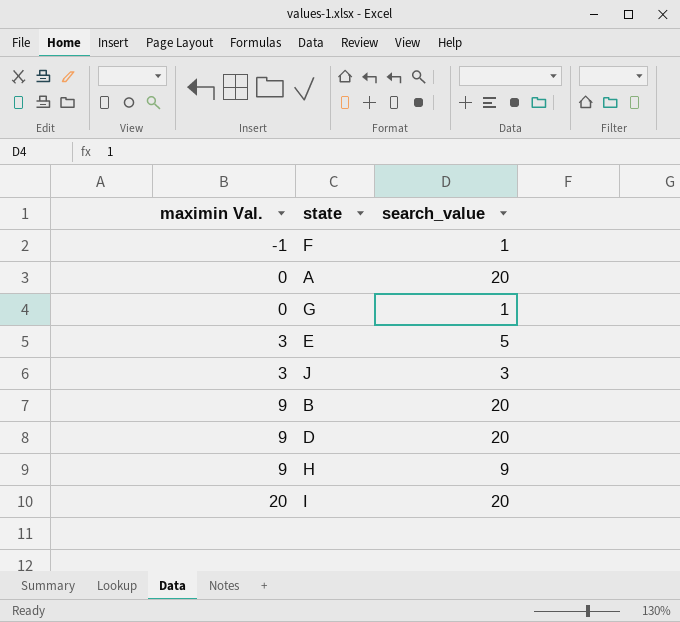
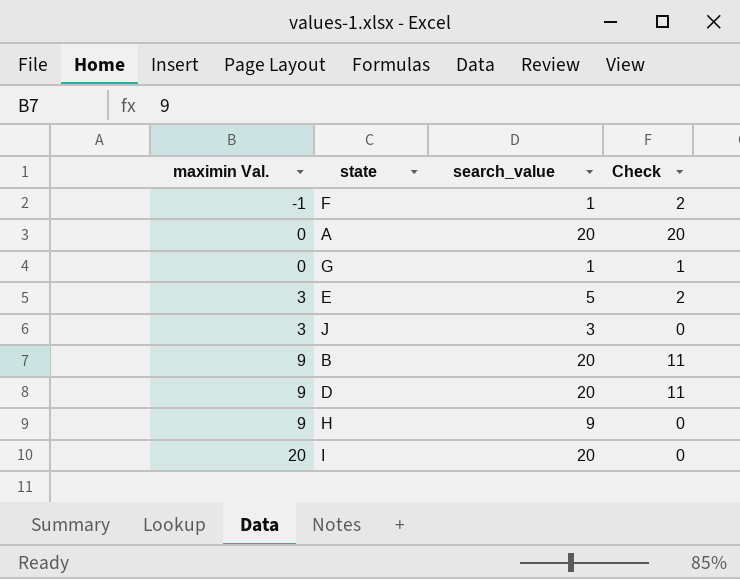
column Check | formula: none -> [search_value] - [maximin Val.]

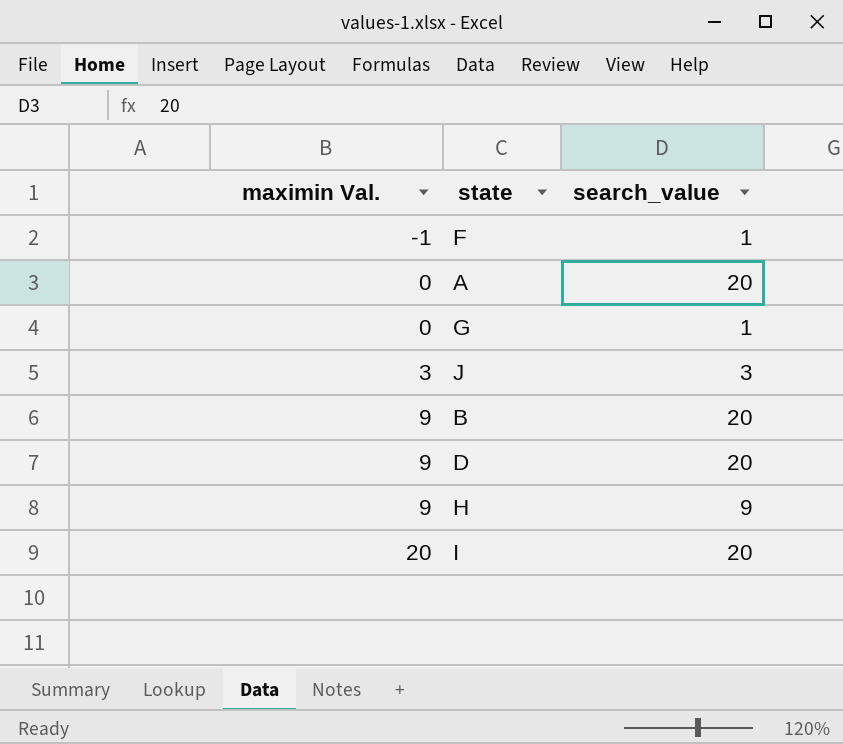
column Check | formula: [search_value] - [maximin Val.] -> none
row E: 3 | 5 | 2 -> none

